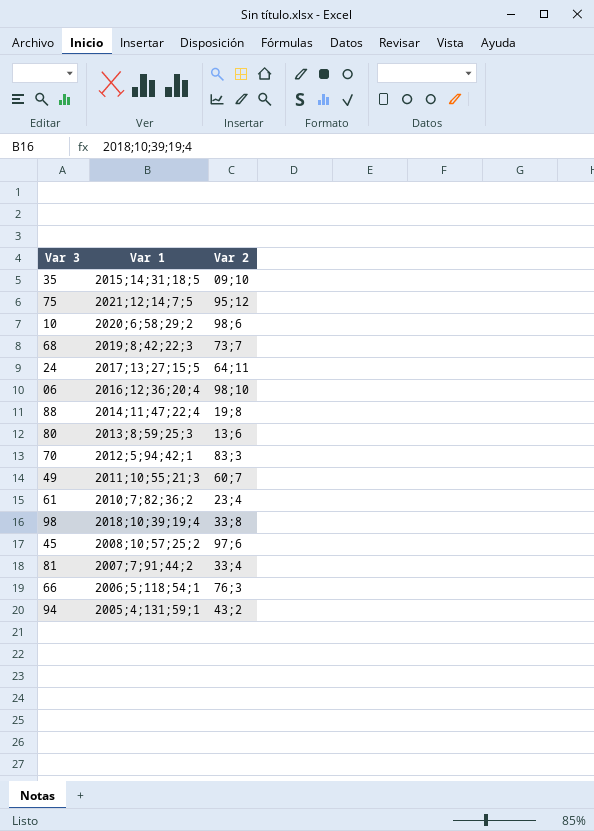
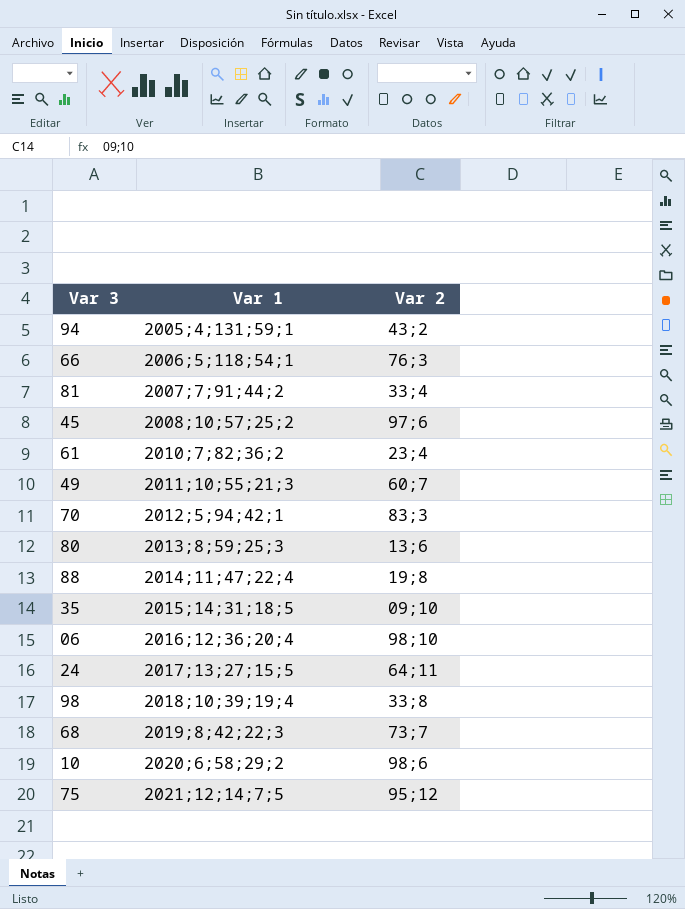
row order: none -> Var 1 ascending

